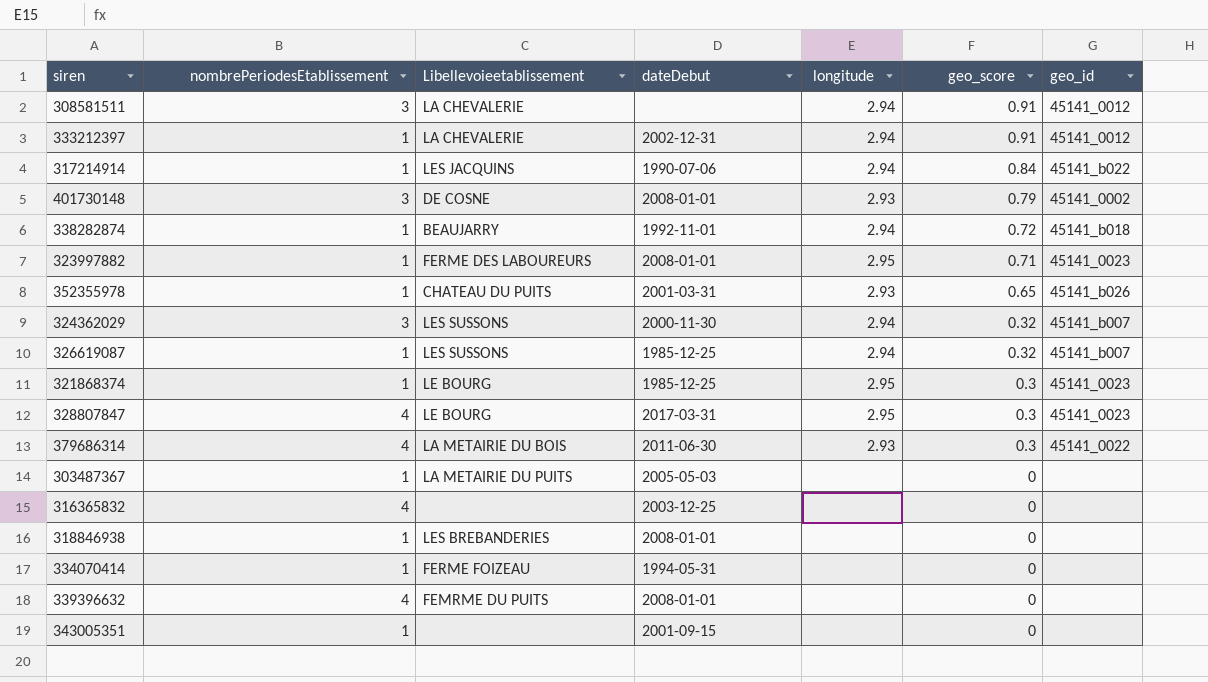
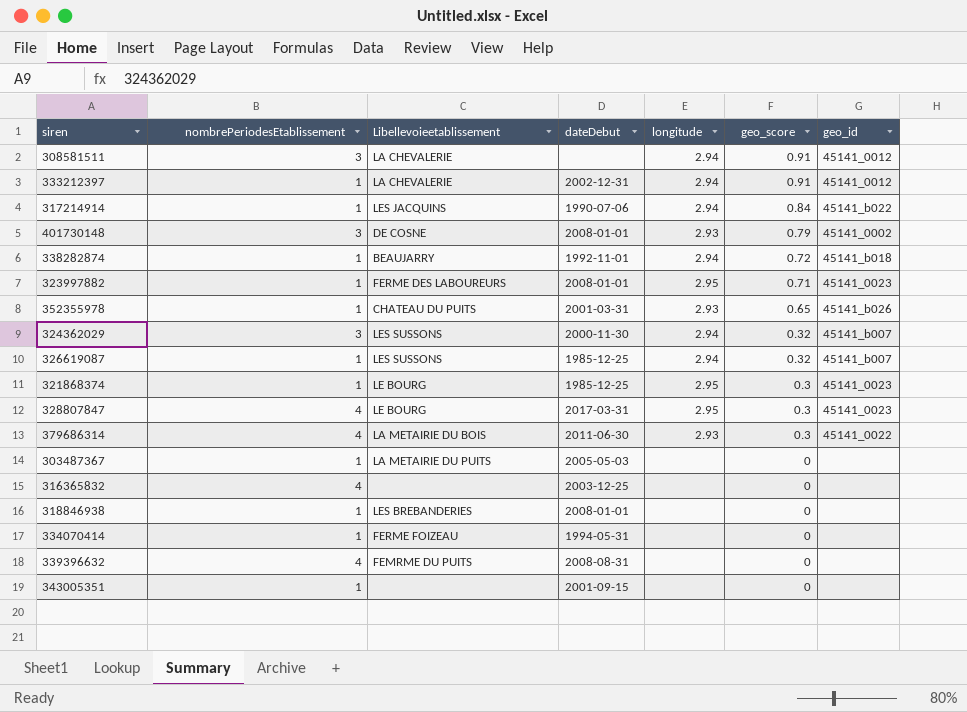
339396632 | dateDebut: 2008-01-01 -> 2008-08-31

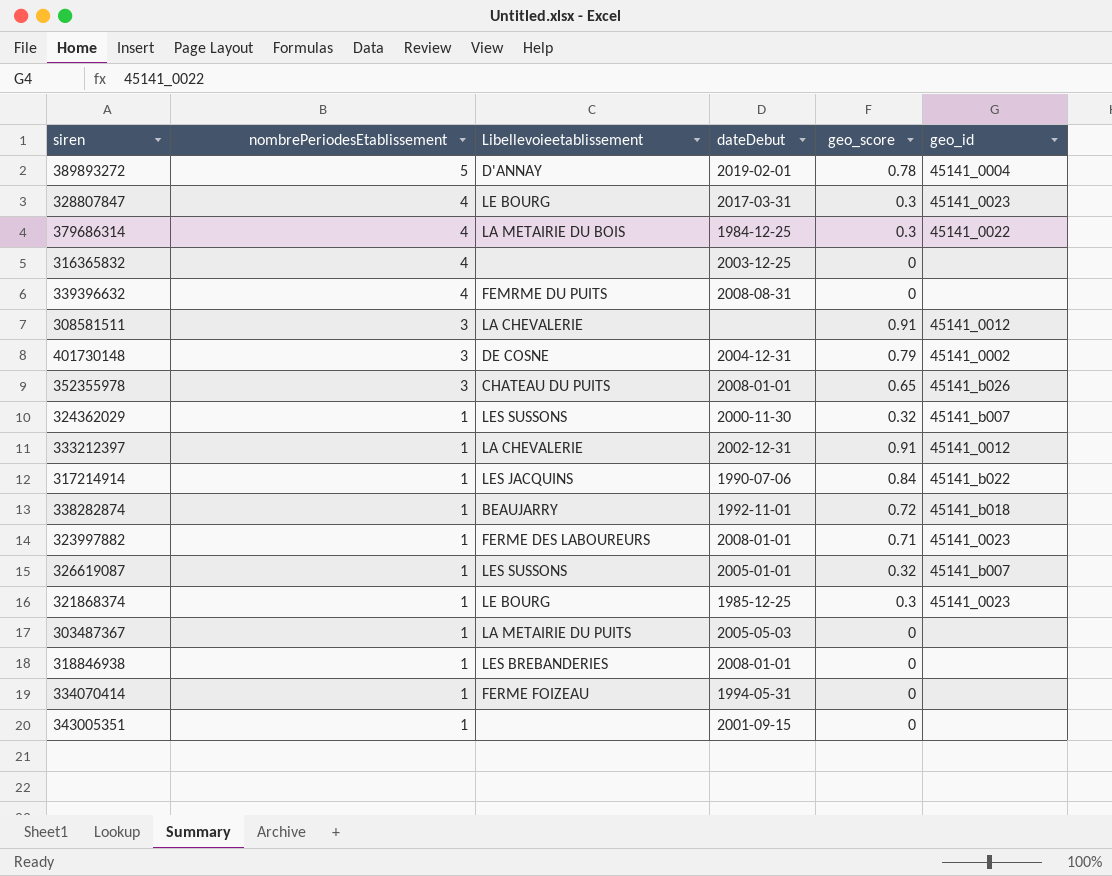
row order: geo_score descending -> nombrePeriodesEtablissement descending
column longitude | position: 5 -> none
row 389893272: none -> 5 | D'ANNAY | 2019-02-01 | 0.78 | 45141_0004
379686314 | dateDebut: 2011-06-30 -> 1984-12-25
401730148 | dateDebut: 2008-01-01 -> 2004-12-31
352355978 | nombrePeriodesEtablissement: 1 -> 3
352355978 | dateDebut: 2001-03-31 -> 2008-01-01
324362029 | nombrePeriodesEtablissement: 3 -> 1
326619087 | dateDebut: 1985-12-25 -> 2005-01-01

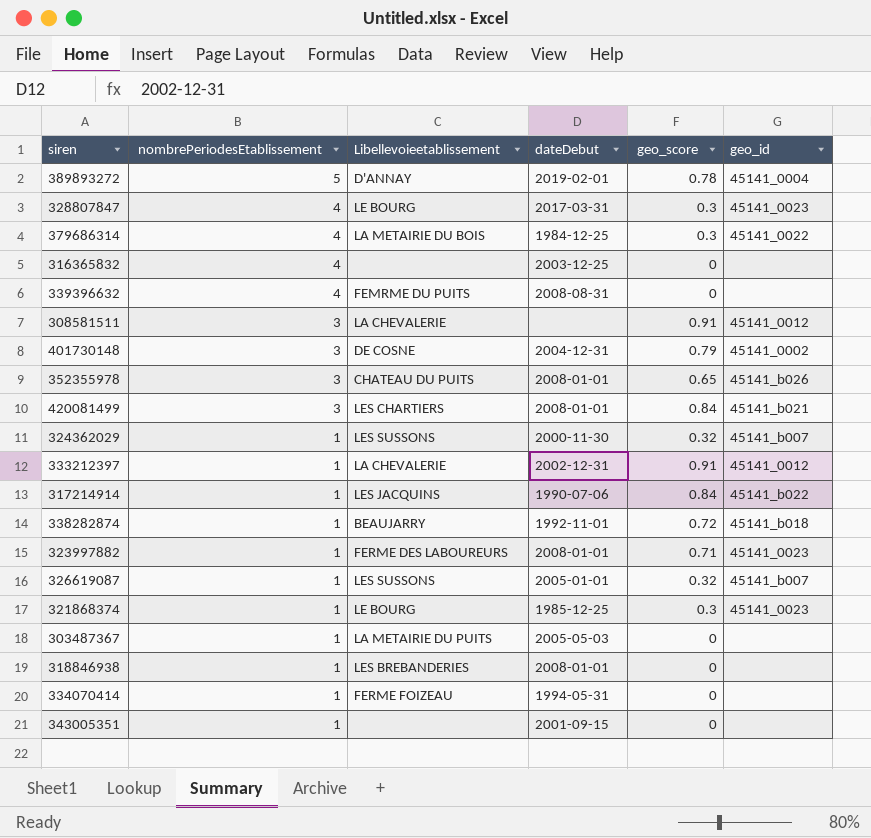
row 420081499: none -> 3 | LES CHARTIERS | 2008-01-01 | 0.84 | 45141_b021

